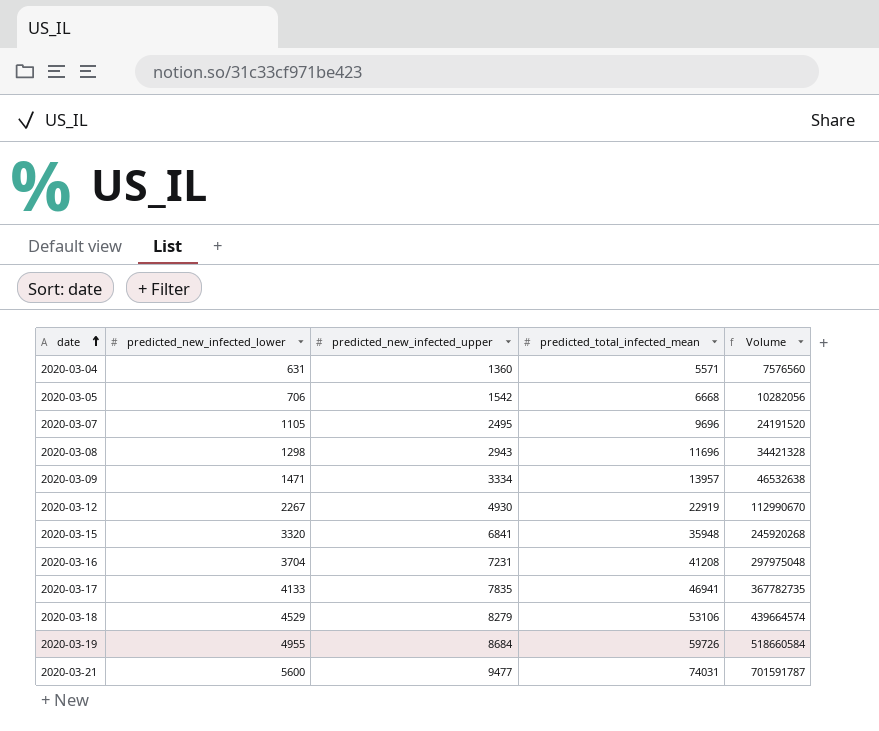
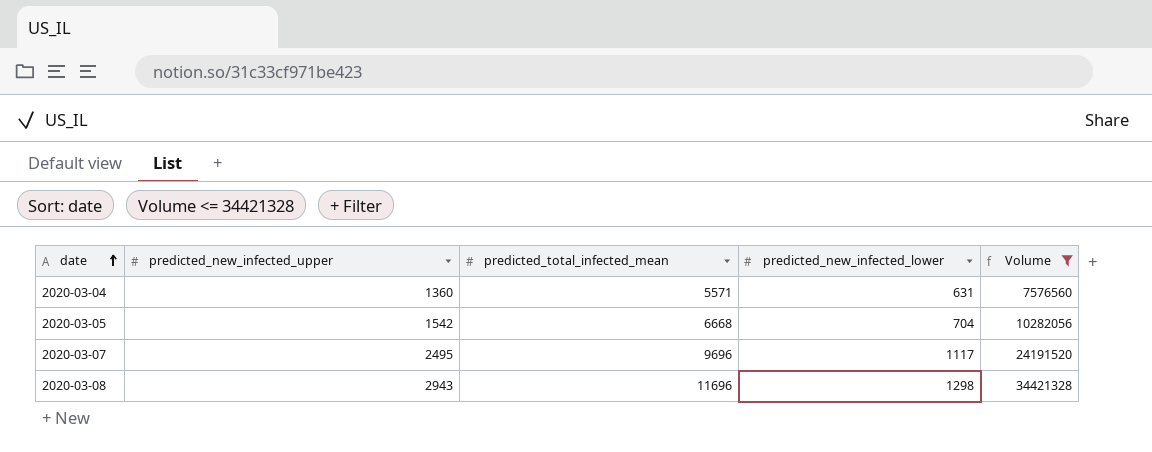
filter: none -> Volume <= 34421328
column predicted_new_infected_lower | position: 2 -> 4
2020-03-05 | predicted_new_infected_lower: 706 -> 704
2020-03-07 | predicted_new_infected_lower: 1105 -> 1117

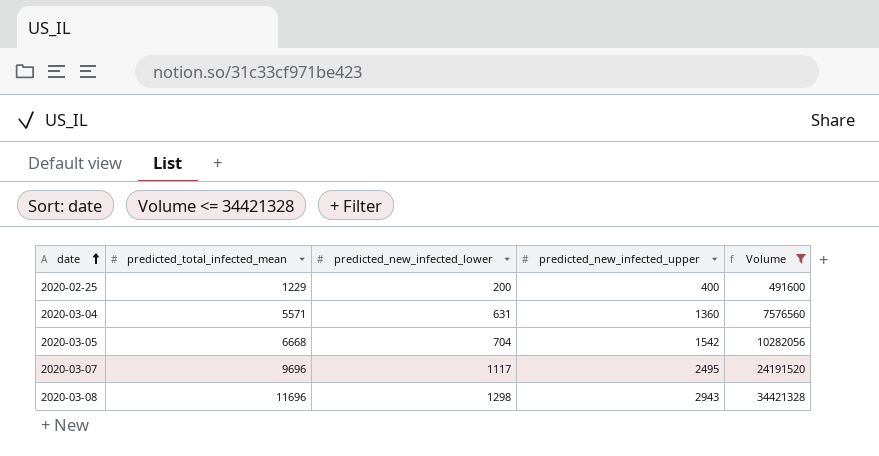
column predicted_new_infected_upper | position: 2 -> 4
row 2020-02-25: none -> 1229 | 200 | 400 | 491600

